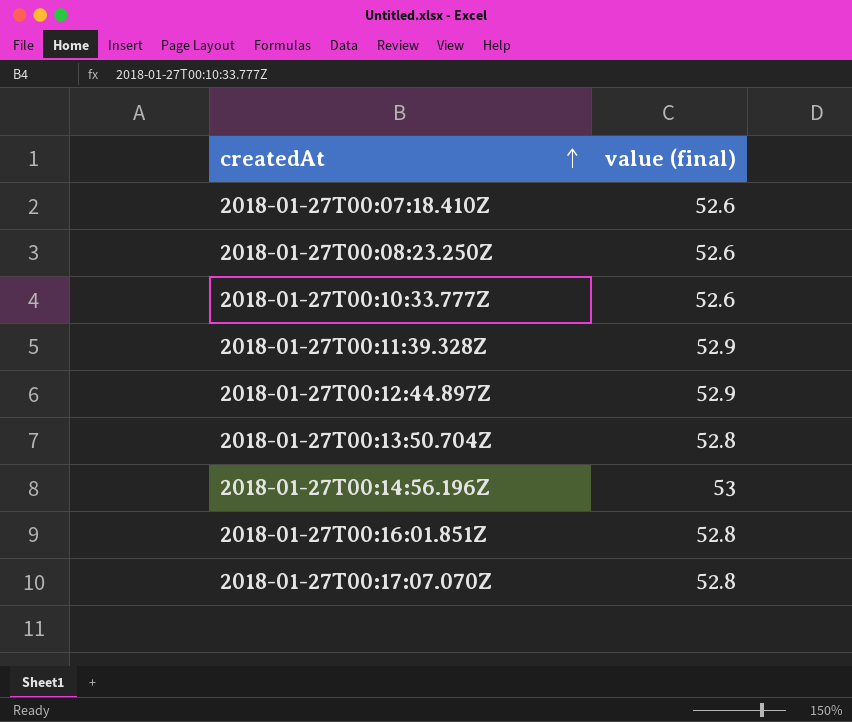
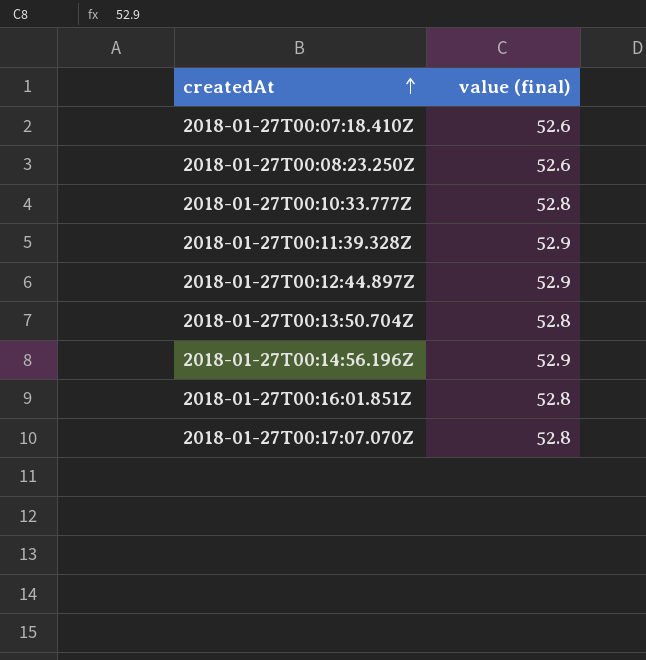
2018-01-27T00:10:33.777Z | value (final): 52.6 -> 52.8
2018-01-27T00:14:56.196Z | value (final): 53 -> 52.9

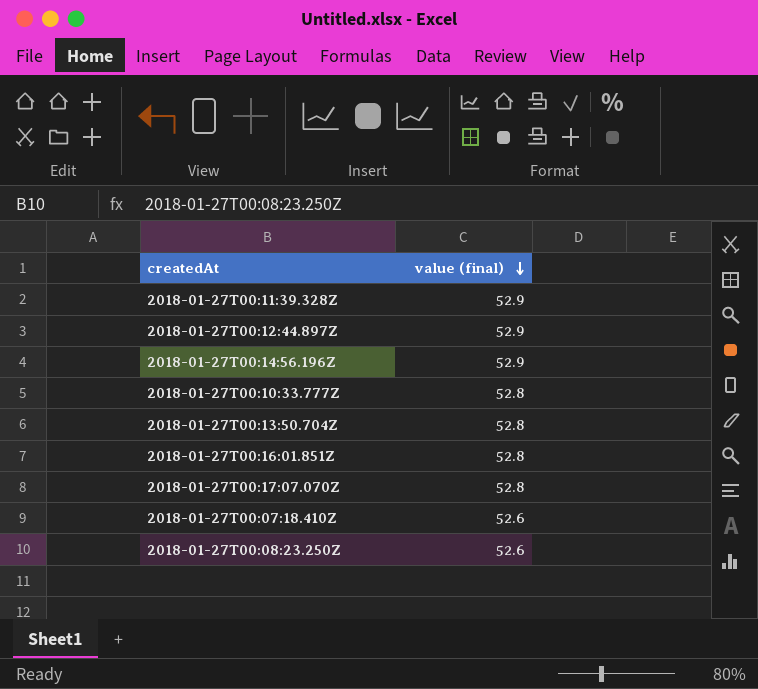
row order: createdAt ascending -> value (final) descending

